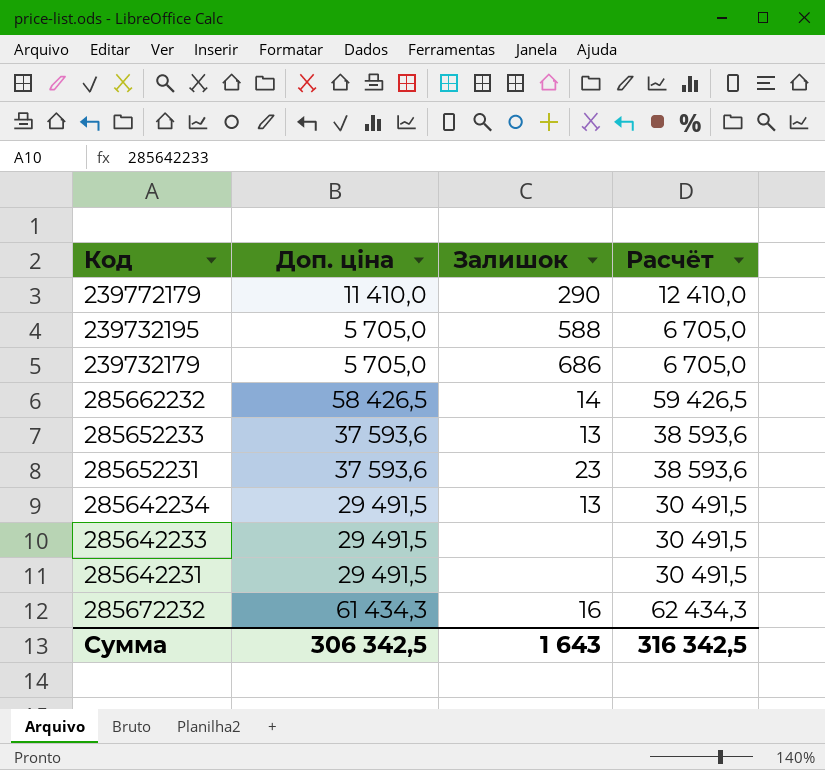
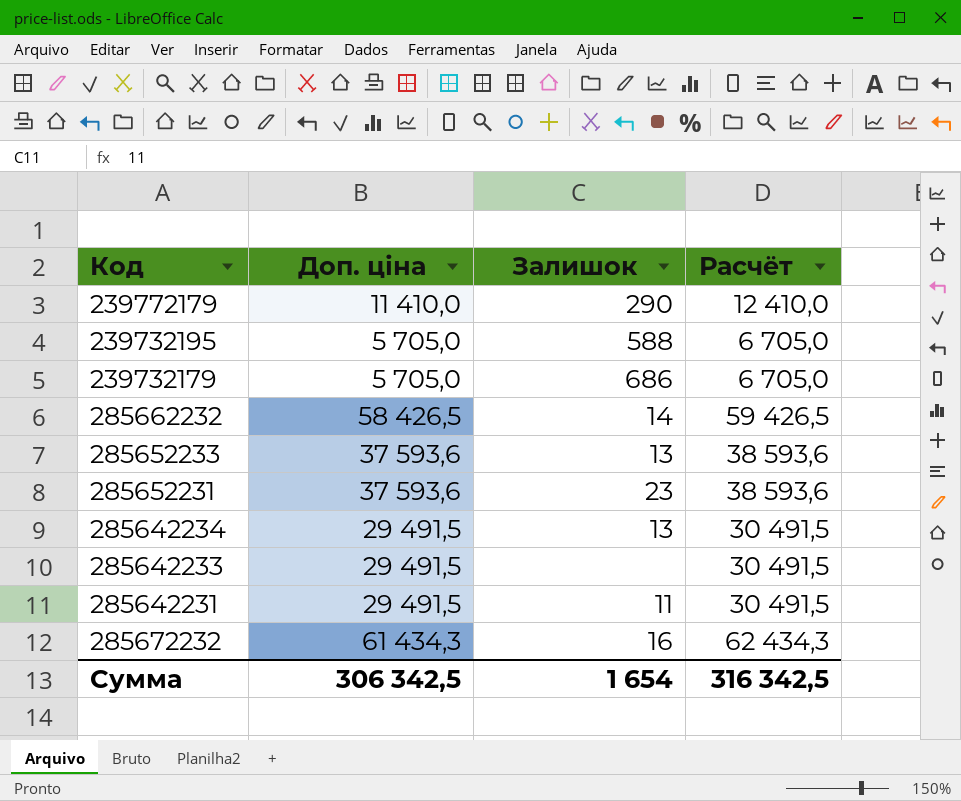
285642231 | Залишок: none -> 11
Сумма | Залишок: 1 643 -> 1 654

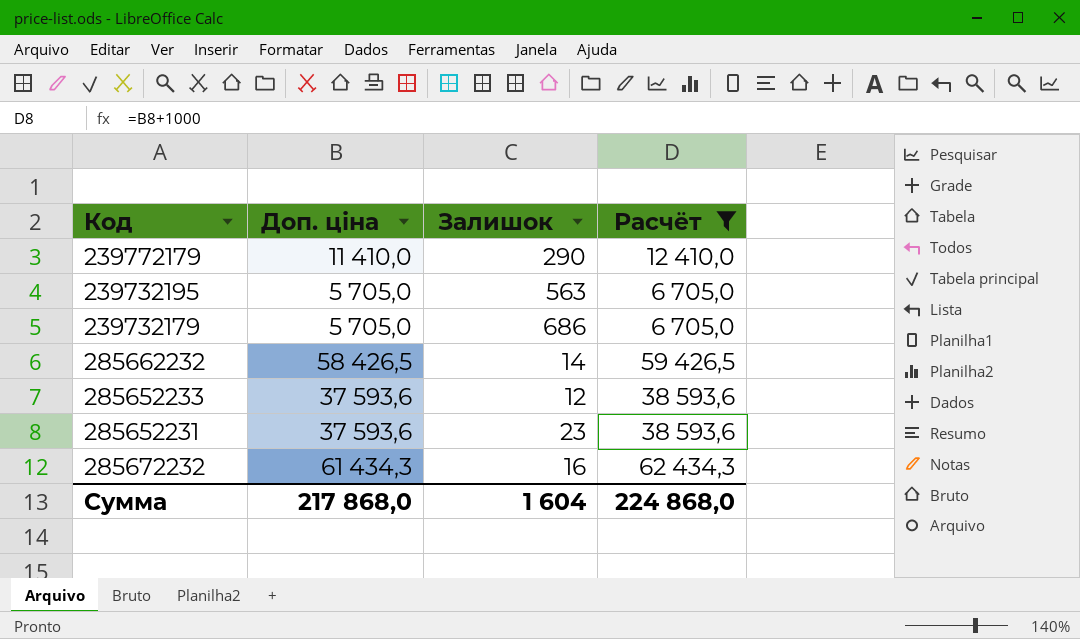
filter: none -> Расчёт != 30 491,5
239732195 | Залишок: 588 -> 563
285652233 | Залишок: 13 -> 12
Сумма | Доп. ціна: 306 342,5 -> 217 868,0
Сумма | Залишок: 1 654 -> 1 604
Сумма | Расчёт: 316 342,5 -> 224 868,0

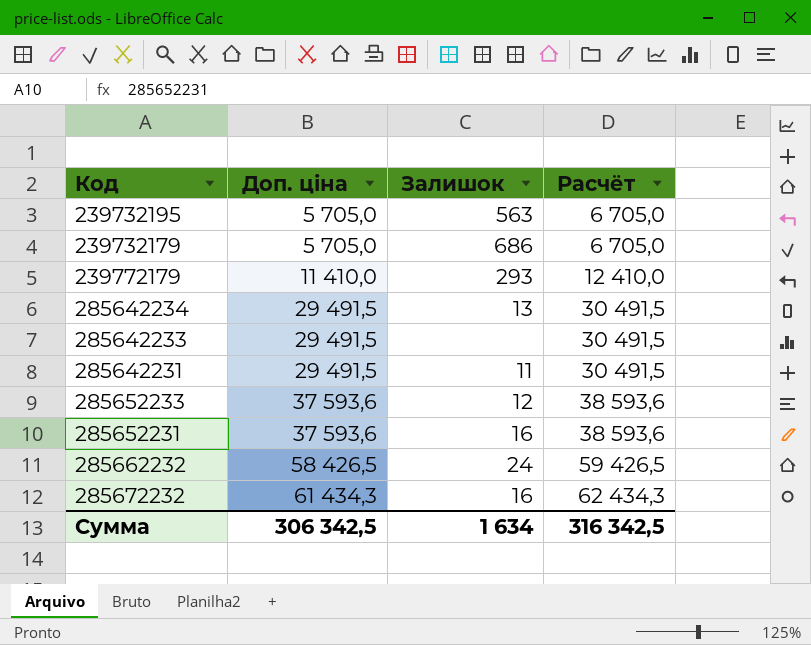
filter: Расчёт != 30 491,5 -> none
row order: none -> Доп. ціна ascending
239772179 | Залишок: 290 -> 293
285652231 | Залишок: 23 -> 16
285662232 | Залишок: 14 -> 24
Сумма | Доп. ціна: 217 868,0 -> 306 342,5
Сумма | Залишок: 1 604 -> 1 634
Сумма | Расчёт: 224 868,0 -> 316 342,5

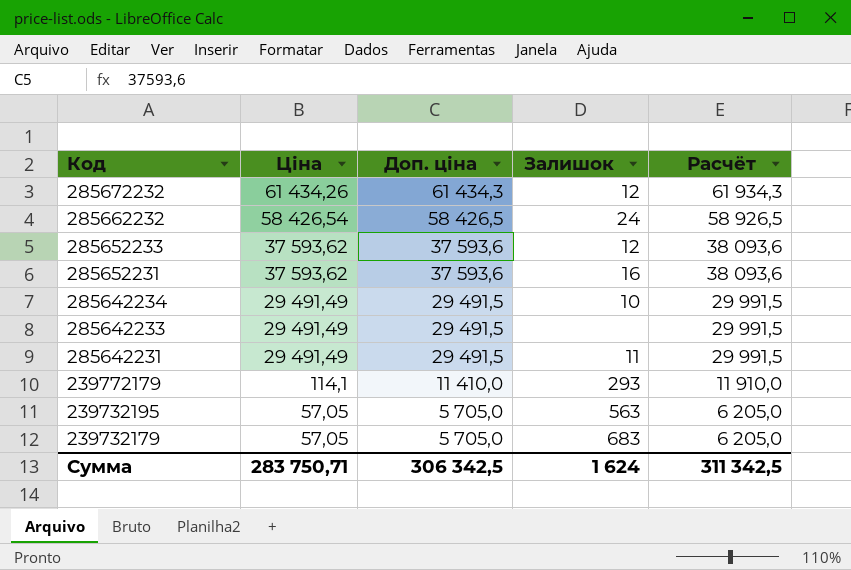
row order: Доп. ціна ascending -> Код descending
column Ціна | position: none -> 2
column Расчёт | formula: [Доп. ціна] + 1000 -> [Доп. ціна] + 500
285672232 | Залишок: 16 -> 12
285642234 | Залишок: 13 -> 10
239732179 | Залишок: 686 -> 683
Сумма | Залишок: 1 634 -> 1 624
Сумма | Расчёт: 316 342,5 -> 311 342,5

